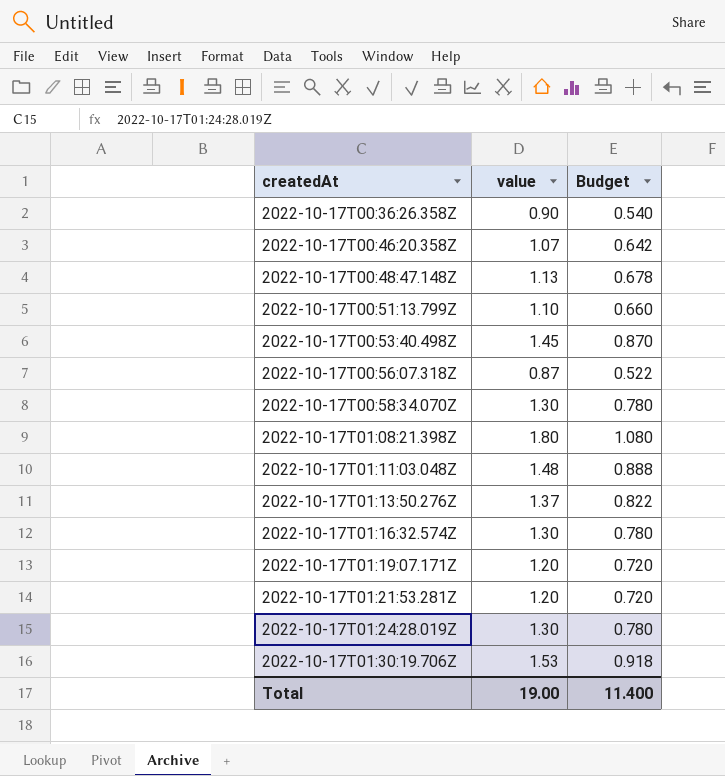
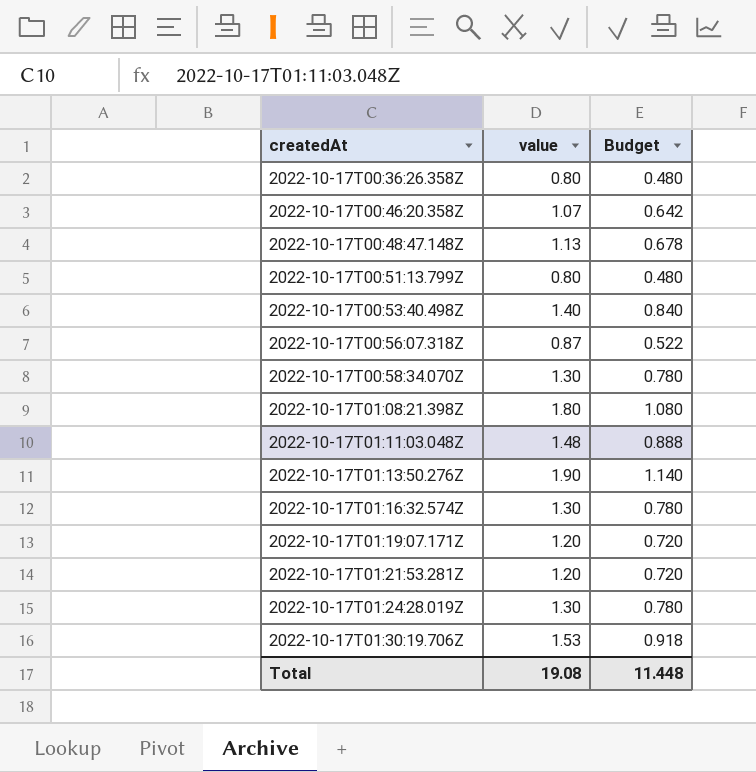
2022-10-17T00:36:26.358Z | value: 0.90 -> 0.80
2022-10-17T00:36:26.358Z | Budget: 0.540 -> 0.480
2022-10-17T00:51:13.799Z | value: 1.10 -> 0.80
2022-10-17T00:51:13.799Z | Budget: 0.660 -> 0.480
2022-10-17T00:53:40.498Z | value: 1.45 -> 1.40
2022-10-17T00:53:40.498Z | Budget: 0.870 -> 0.840
2022-10-17T01:13:50.276Z | value: 1.37 -> 1.90
2022-10-17T01:13:50.276Z | Budget: 0.822 -> 1.140
Total | value: 19.00 -> 19.08
Total | Budget: 11.400 -> 11.448

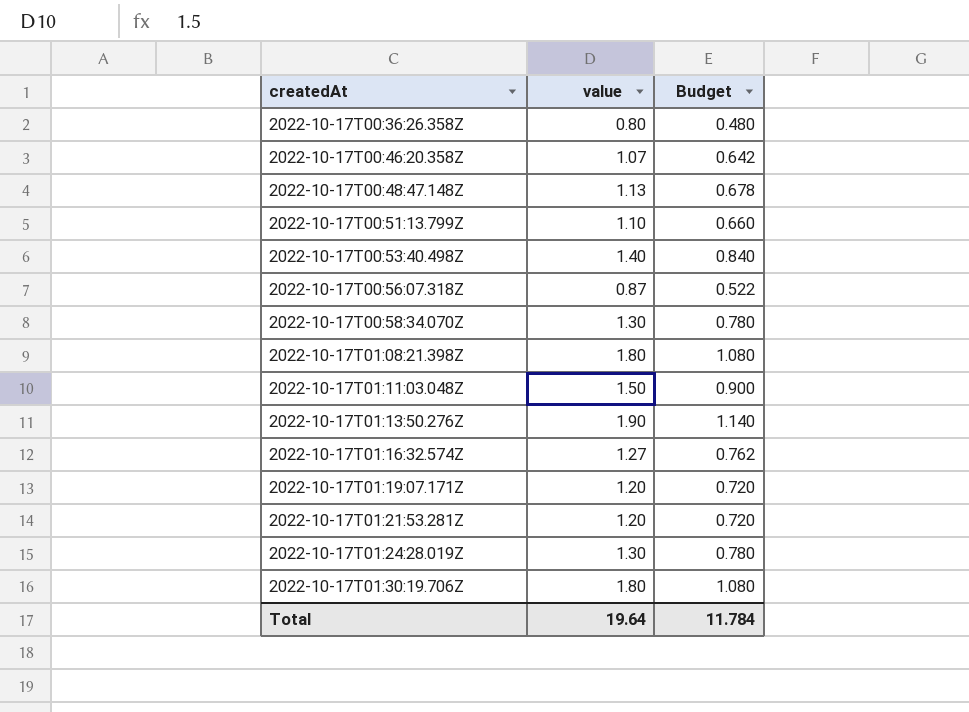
2022-10-17T00:51:13.799Z | value: 0.80 -> 1.10
2022-10-17T00:51:13.799Z | Budget: 0.480 -> 0.660
2022-10-17T01:11:03.048Z | value: 1.48 -> 1.50
2022-10-17T01:11:03.048Z | Budget: 0.888 -> 0.900
2022-10-17T01:16:32.574Z | value: 1.30 -> 1.27
2022-10-17T01:16:32.574Z | Budget: 0.780 -> 0.762
2022-10-17T01:30:19.706Z | value: 1.53 -> 1.80
2022-10-17T01:30:19.706Z | Budget: 0.918 -> 1.080
Total | value: 19.08 -> 19.64
Total | Budget: 11.448 -> 11.784

